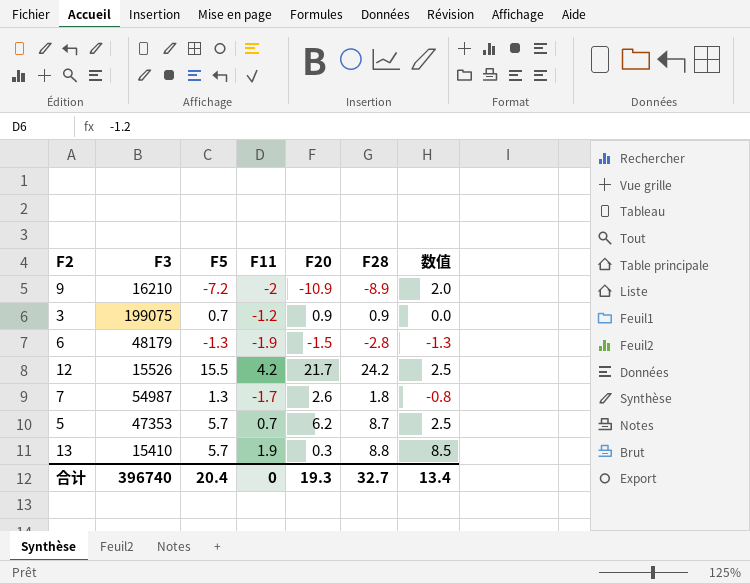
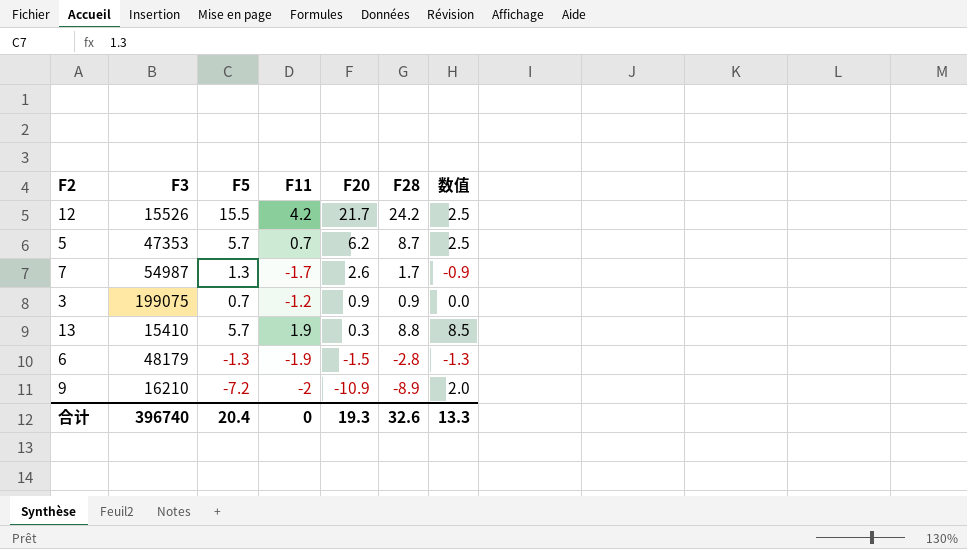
row order: none -> F20 descending
7 | F28: 1.8 -> 1.7
7 | 数值: -0.8 -> -0.9
合计 | F28: 32.7 -> 32.6
合计 | 数值: 13.4 -> 13.3

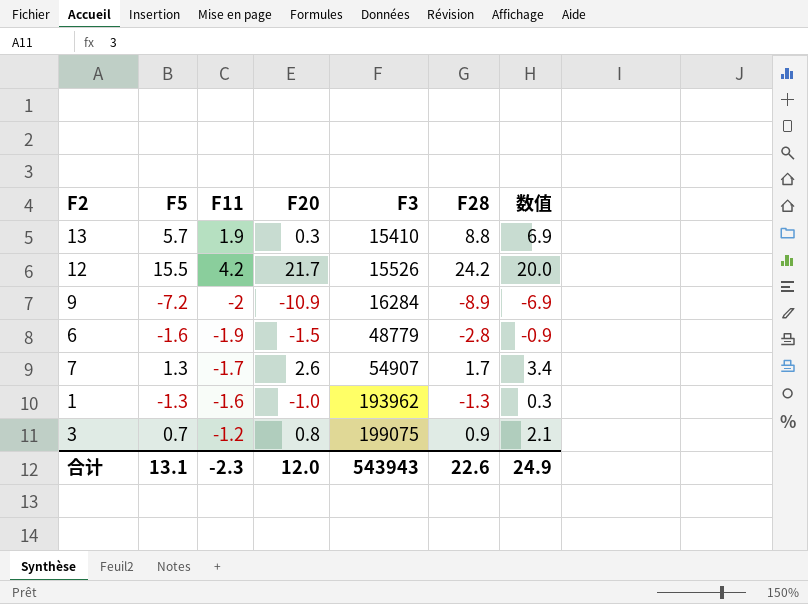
row order: F20 descending -> F3 ascending
column F3 | position: 2 -> 5
column 数值 | formula: [F28] - [F20] -> [F28] - [F11]
row 5: 47353 | 5.7 | 0.7 | 6.2 | 8.7 | 2.5 -> none
9 | F3: 16210 -> 16284
6 | F5: -1.3 -> -1.6
6 | F3: 48179 -> 48779
7 | F3: 54987 -> 54907
row 1: none -> -1.3 | -1.6 | -1.0 | 193962 | -1.3 | 0.3
3 | F20: 0.9 -> 0.8
合计 | F5: 20.4 -> 13.1
合计 | F11: 0 -> -2.3
合计 | F20: 19.3 -> 12.0
合计 | F3: 396740 -> 543943
合计 | F28: 32.6 -> 22.6
合计 | 数值: 13.3 -> 24.9

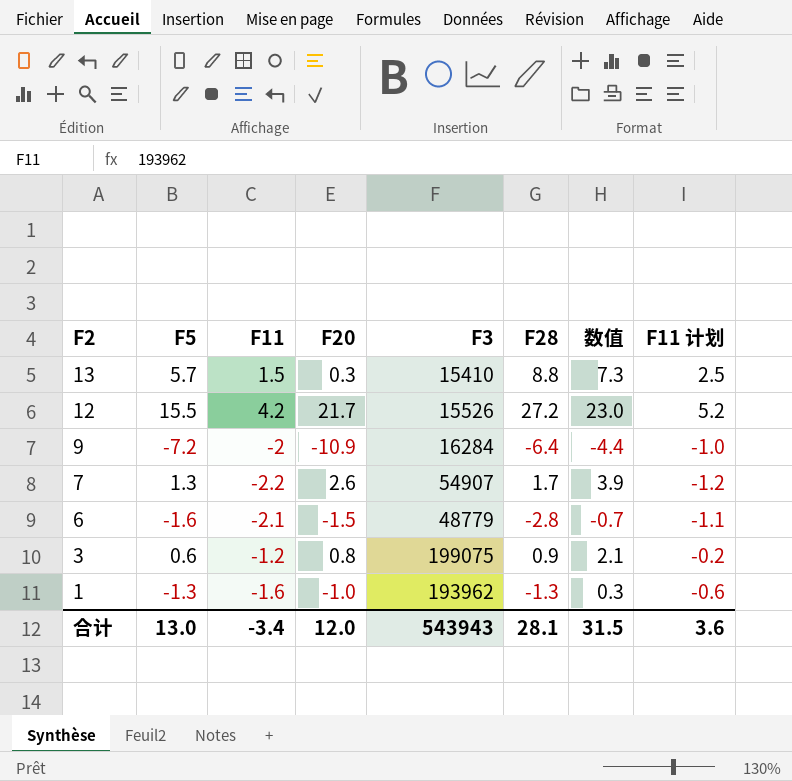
row order: F3 ascending -> F2 descending
column F11 计划 | formula: none -> [F11] + 1
13 | F11: 1.9 -> 1.5
13 | 数值: 6.9 -> 7.3
12 | F28: 24.2 -> 27.2
12 | 数值: 20.0 -> 23.0
9 | F28: -8.9 -> -6.4
9 | 数值: -6.9 -> -4.4
7 | F11: -1.7 -> -2.2
7 | 数值: 3.4 -> 3.9
6 | F11: -1.9 -> -2.1
6 | 数值: -0.9 -> -0.7
3 | F5: 0.7 -> 0.6
合计 | F5: 13.1 -> 13.0
合计 | F11: -2.3 -> -3.4
合计 | F28: 22.6 -> 28.1
合计 | 数值: 24.9 -> 31.5

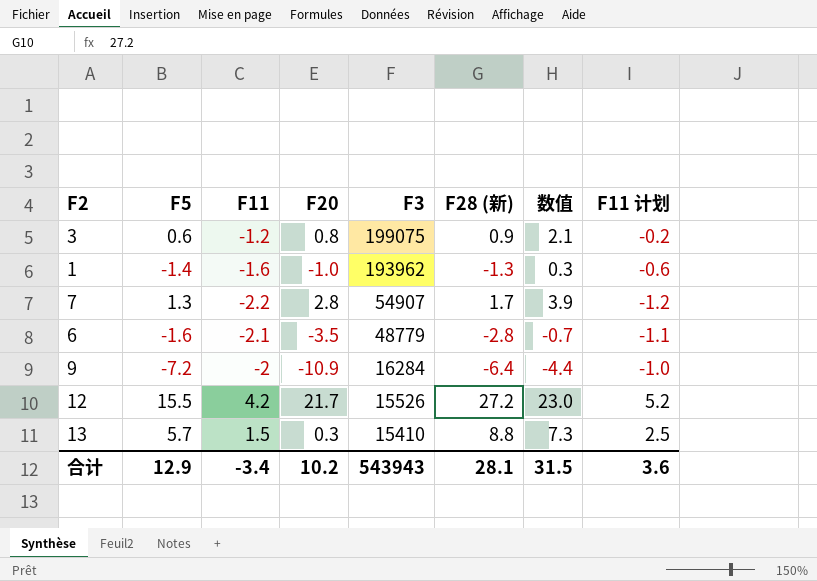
row order: F2 descending -> F3 descending
column name: F28 -> F28 (新)
1 | F5: -1.3 -> -1.4
7 | F20: 2.6 -> 2.8
6 | F20: -1.5 -> -3.5
合计 | F5: 13.0 -> 12.9
合计 | F20: 12.0 -> 10.2

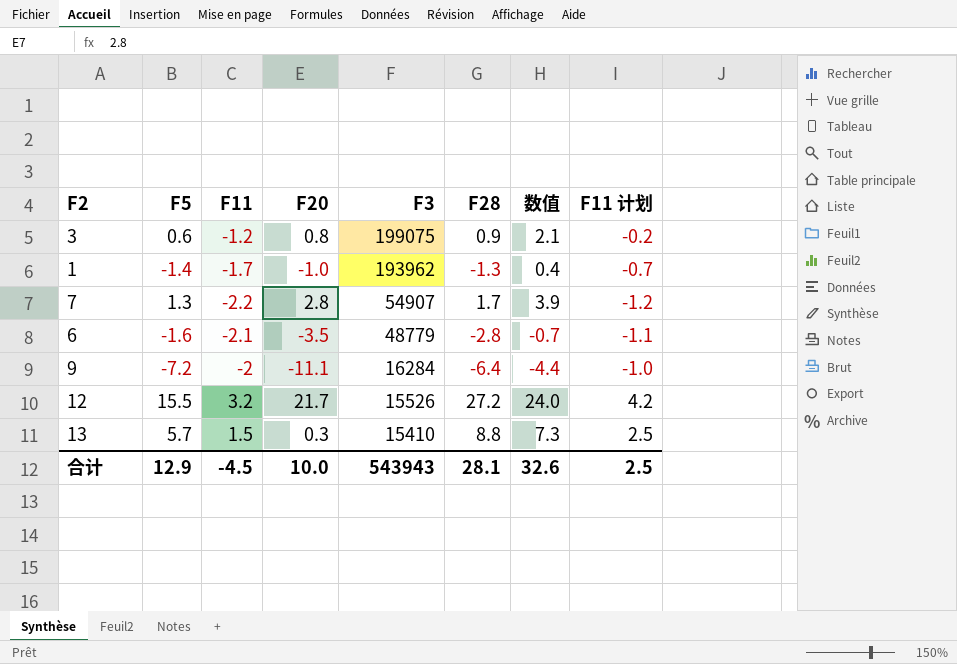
column name: F28 (新) -> F28
1 | F11: -1.6 -> -1.7
1 | 数值: 0.3 -> 0.4
1 | F11 计划: -0.6 -> -0.7
9 | F20: -10.9 -> -11.1
12 | F11: 4.2 -> 3.2
12 | 数值: 23.0 -> 24.0
12 | F11 计划: 5.2 -> 4.2
合计 | F11: -3.4 -> -4.5
合计 | F20: 10.2 -> 10.0
合计 | 数值: 31.5 -> 32.6
合计 | F11 计划: 3.6 -> 2.5

